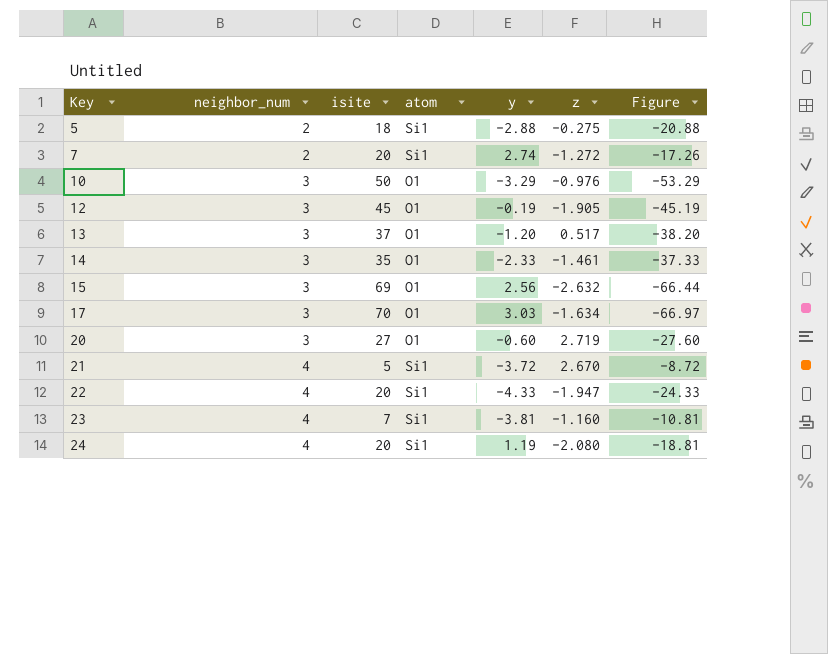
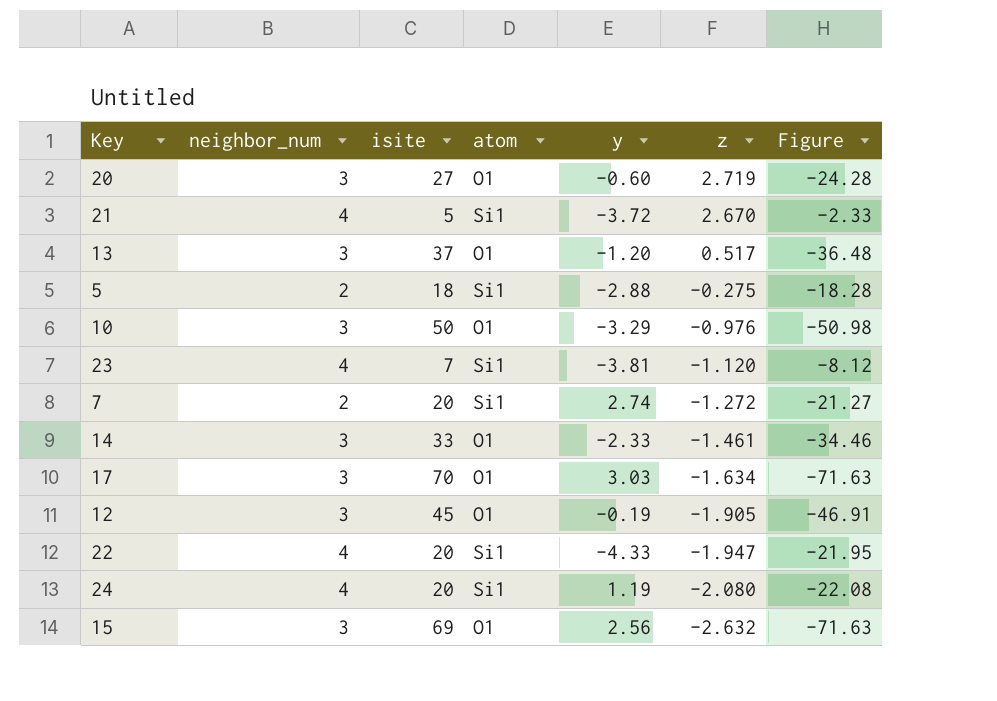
row order: Key ascending -> z descending
column Figure | formula: [y] - [isite] -> [z] - [isite]
23 | z: -1.160 -> -1.120
14 | isite: 35 -> 33

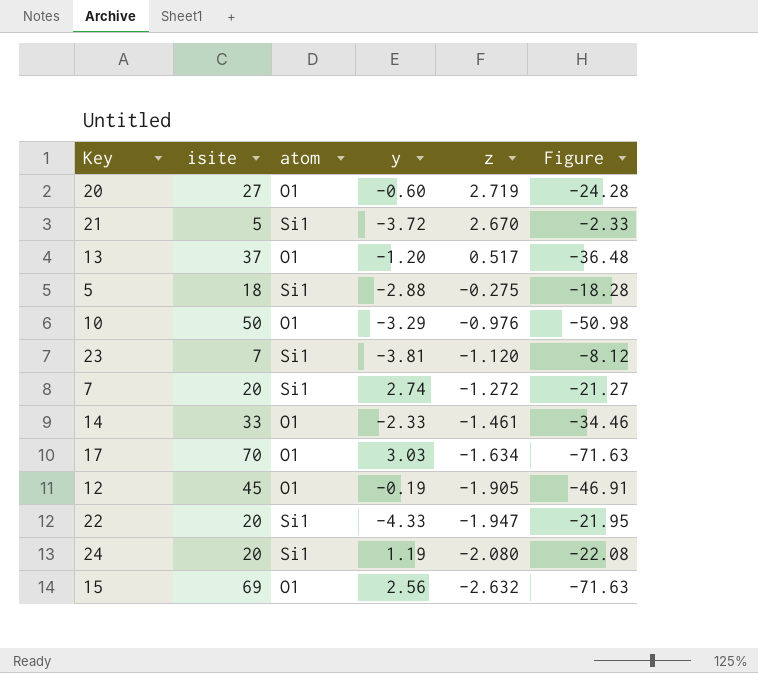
column neighbor_num | position: 2 -> none

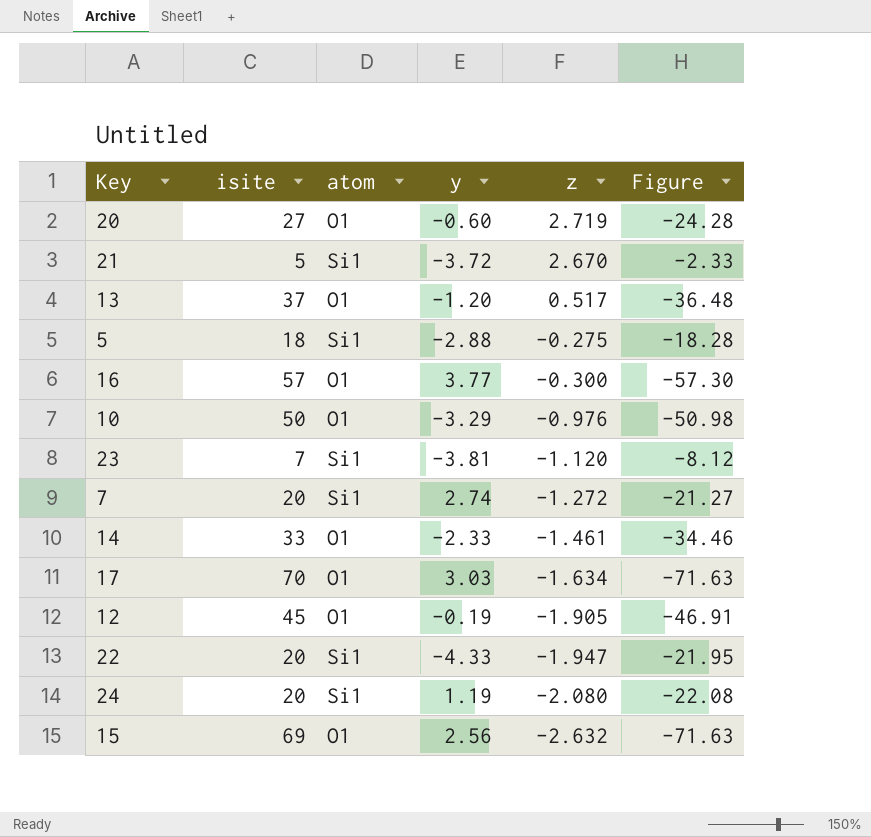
row 16: none -> 57 | O1 | 3.77 | -0.300 | -57.30

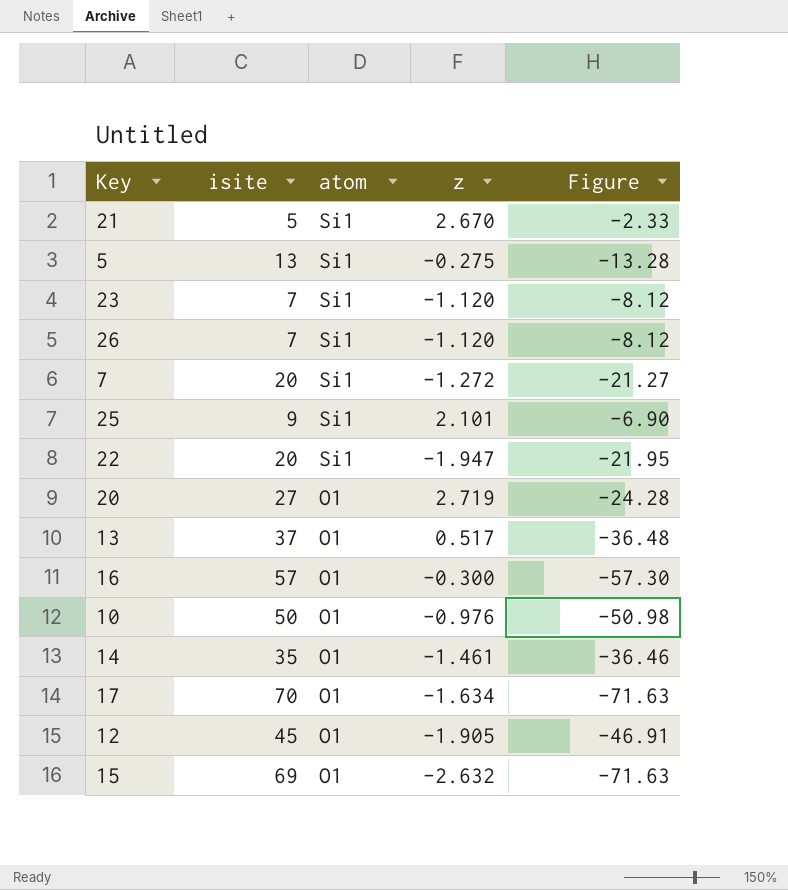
row order: z descending -> atom descending
column y | position: 4 -> none
row 24: 20 | Si1 | 1.19 | -2.080 | -22.08 -> none
5 | isite: 18 -> 13
5 | Figure: -18.28 -> -13.28
row 26: none -> 7 | Si1 | -1.120 | -8.12
row 25: none -> 9 | Si1 | 2.101 | -6.90
14 | isite: 33 -> 35
14 | Figure: -34.46 -> -36.46

